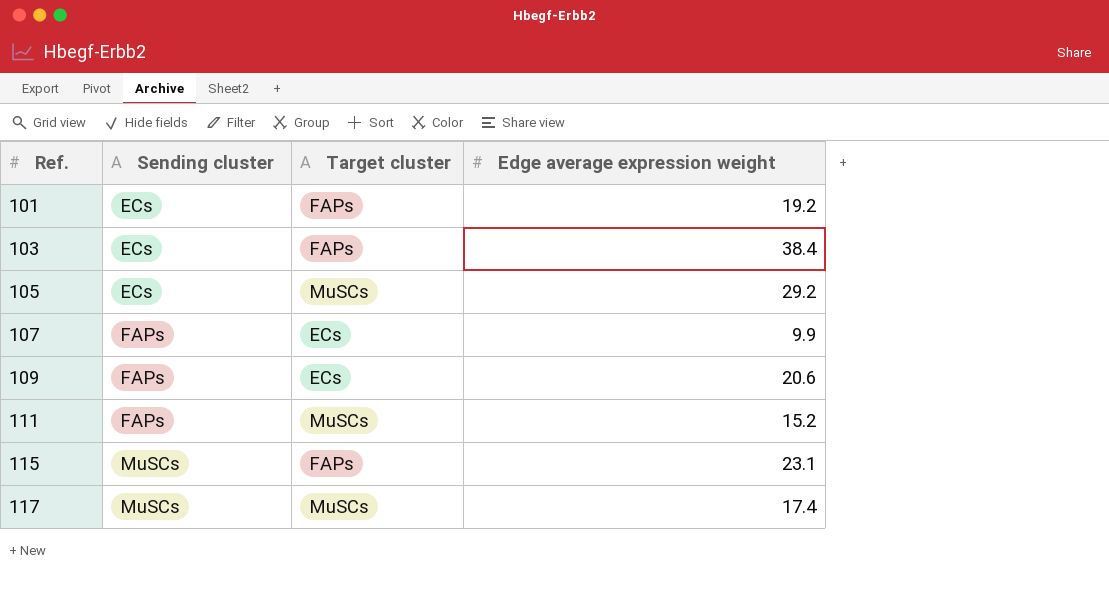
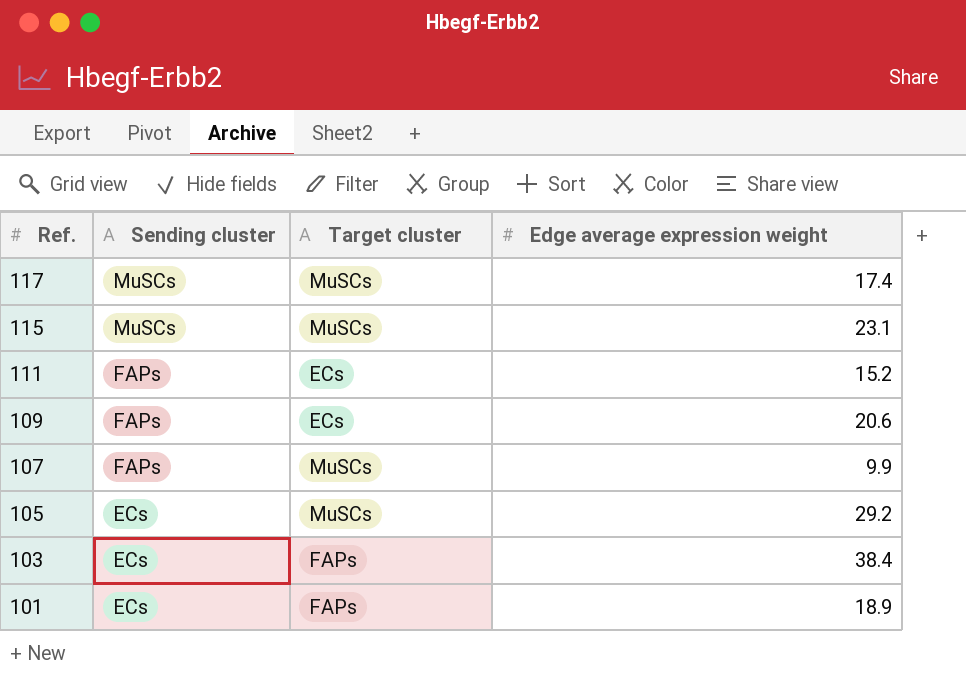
row order: Ref. ascending -> Ref. descending
115 | Target cluster: FAPs -> MuSCs
111 | Target cluster: MuSCs -> ECs
107 | Target cluster: ECs -> MuSCs
101 | Edge average expression weight: 19.2 -> 18.9

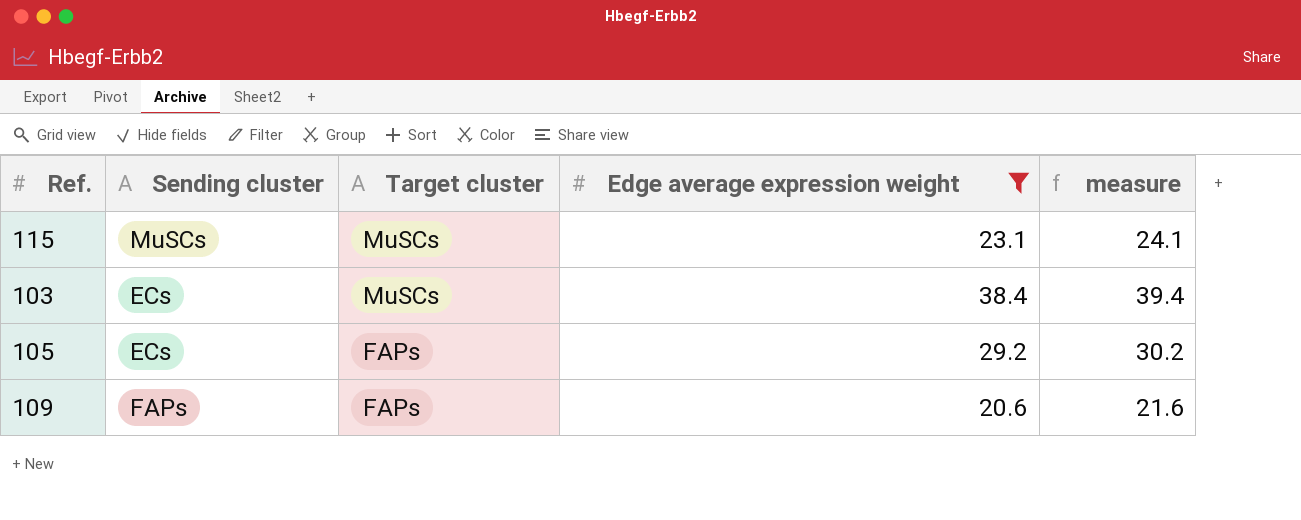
filter: none -> Edge average expression weight >= 20.6
row order: Ref. descending -> Target cluster descending
column measure | formula: none -> [Edge average expression weight] + 1
103 | Target cluster: FAPs -> MuSCs
105 | Target cluster: MuSCs -> FAPs
109 | Target cluster: ECs -> FAPs

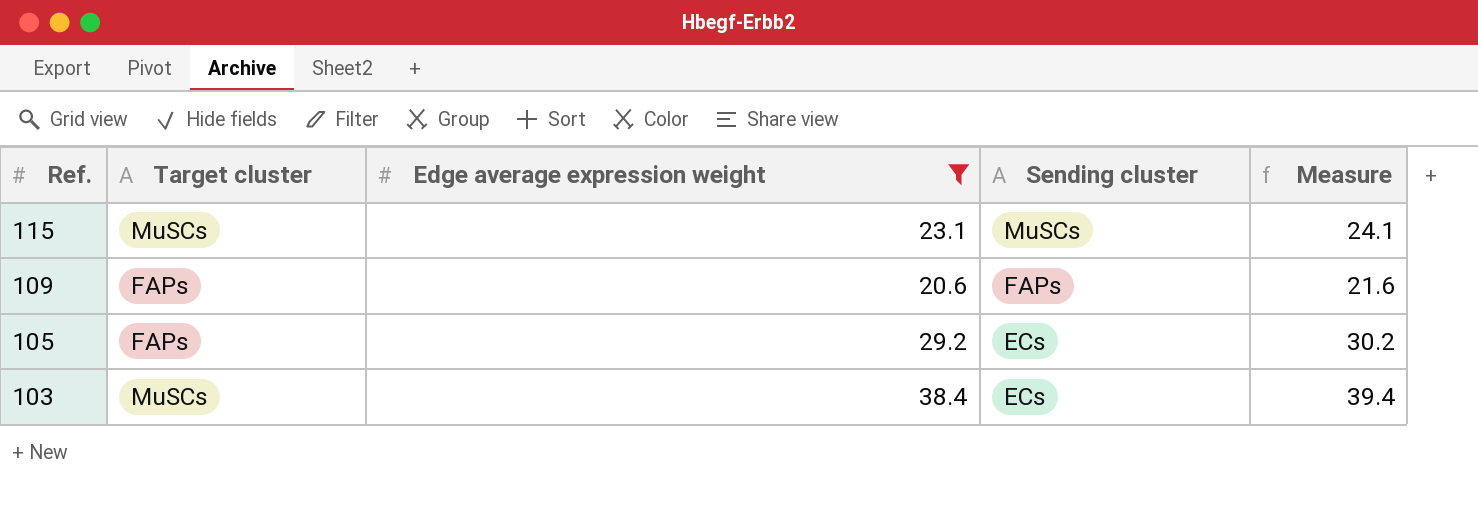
row order: Target cluster descending -> Ref. descending
column Sending cluster | position: 2 -> 4
column name: measure -> Measure

